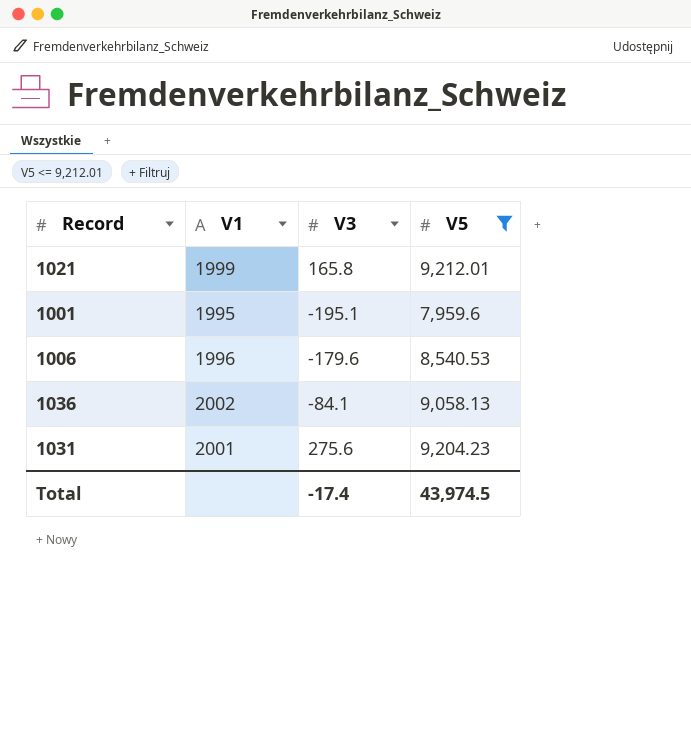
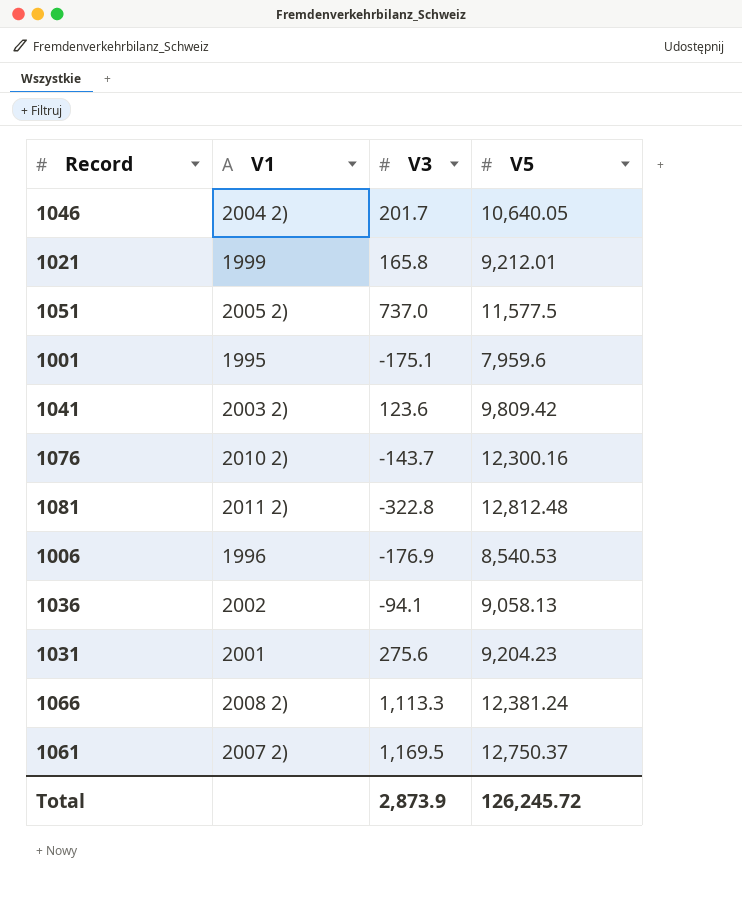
filter: V5 <= 9,212.01 -> none
1001 | V3: -195.1 -> -175.1
1006 | V3: -179.6 -> -176.9
1036 | V3: -84.1 -> -94.1
Total | V3: -17.4 -> 2,873.9
Total | V5: 43,974.5 -> 126,245.72

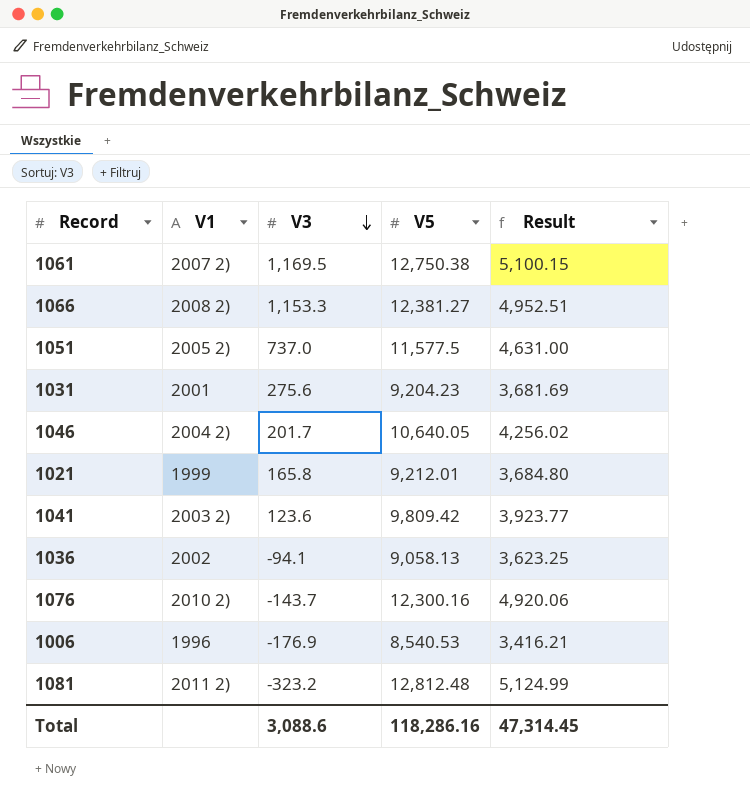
row order: none -> V3 descending
column Result | formula: none -> [V5] * 0.4
row 1001: 1995 | -175.1 | 7,959.6 -> none
1061 | V5: 12,750.37 -> 12,750.38
1066 | V3: 1,113.3 -> 1,153.3
1066 | V5: 12,381.24 -> 12,381.27
1081 | V3: -322.8 -> -323.2
Total | V3: 2,873.9 -> 3,088.6
Total | V5: 126,245.72 -> 118,286.16

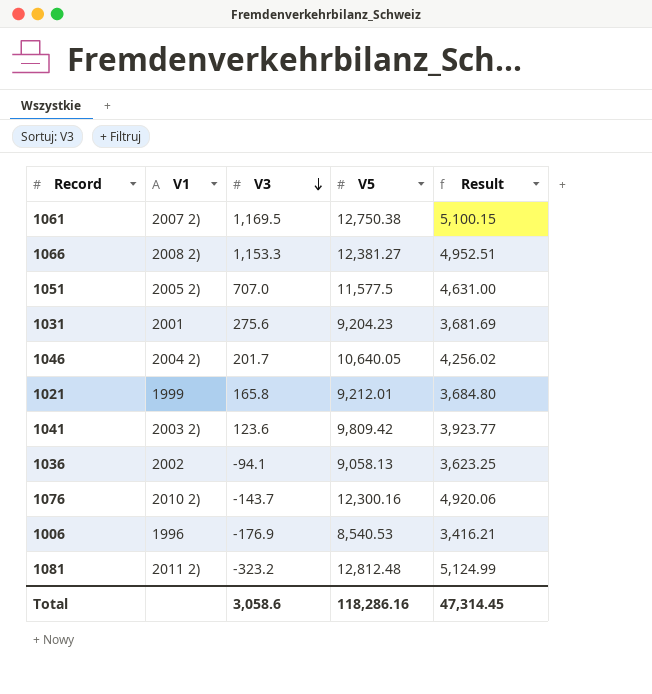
1051 | V3: 737.0 -> 707.0
Total | V3: 3,088.6 -> 3,058.6

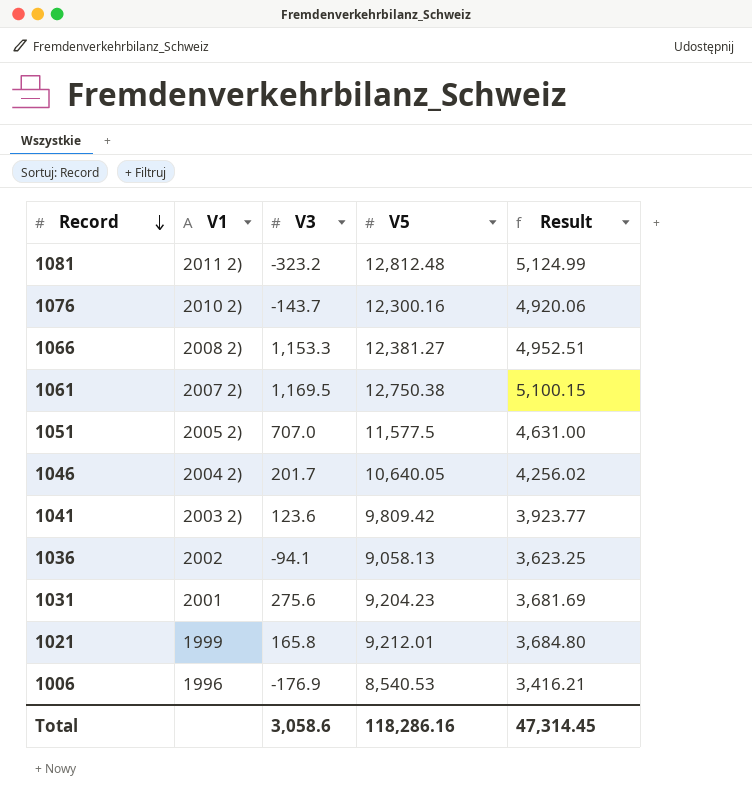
row order: V3 descending -> Record descending

